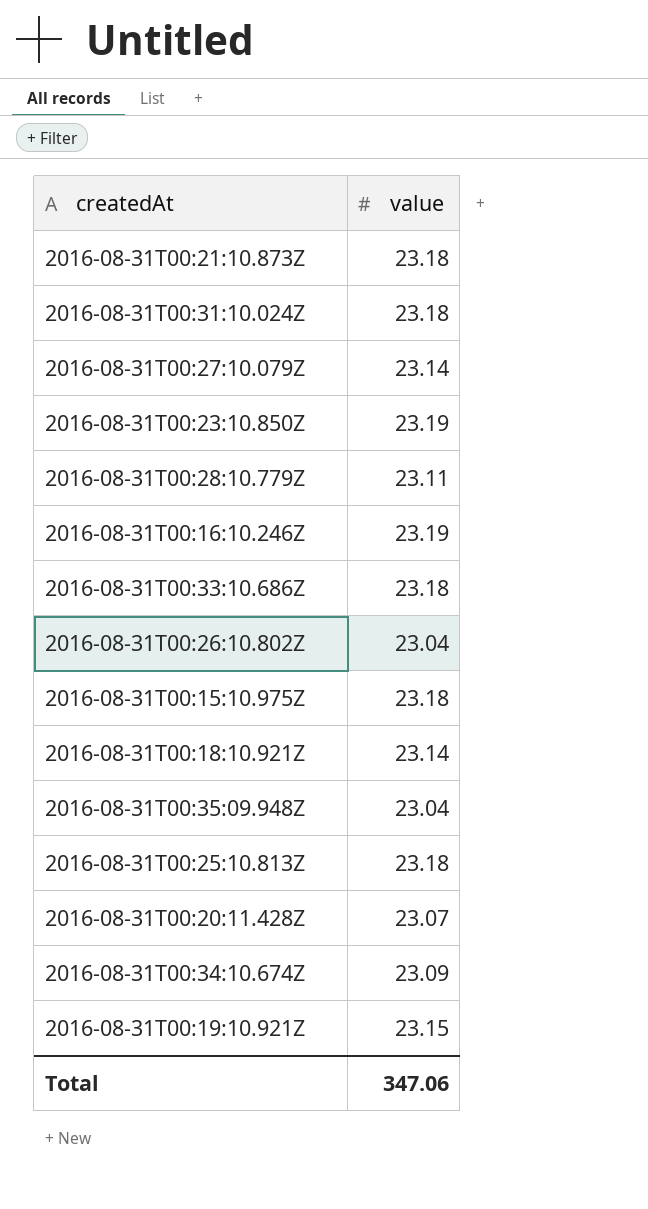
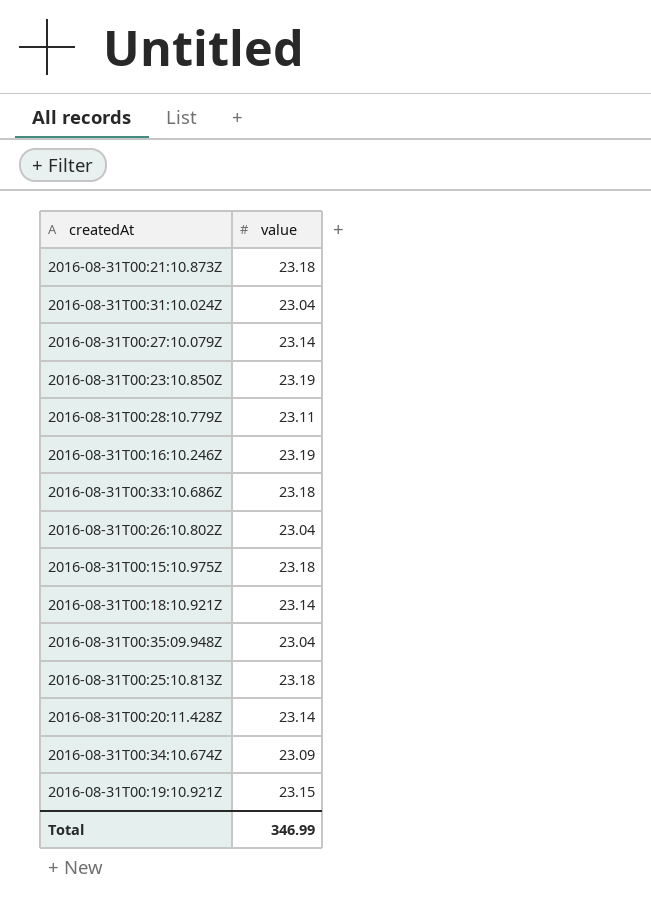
2016-08-31T00:31:10.024Z | value: 23.18 -> 23.04
2016-08-31T00:20:11.428Z | value: 23.07 -> 23.14
Total | value: 347.06 -> 346.99

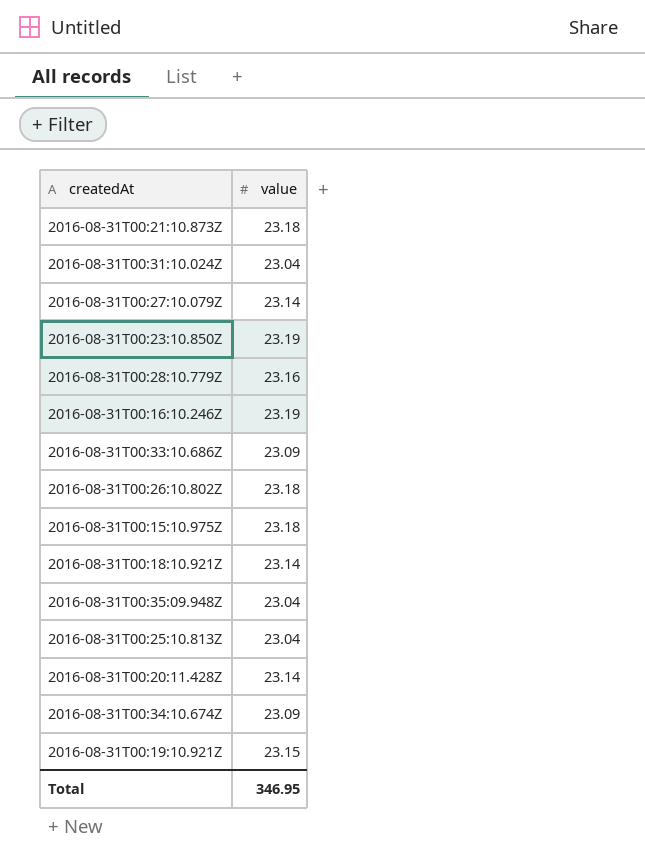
2016-08-31T00:28:10.779Z | value: 23.11 -> 23.16
2016-08-31T00:33:10.686Z | value: 23.18 -> 23.09
2016-08-31T00:26:10.802Z | value: 23.04 -> 23.18
2016-08-31T00:25:10.813Z | value: 23.18 -> 23.04
Total | value: 346.99 -> 346.95

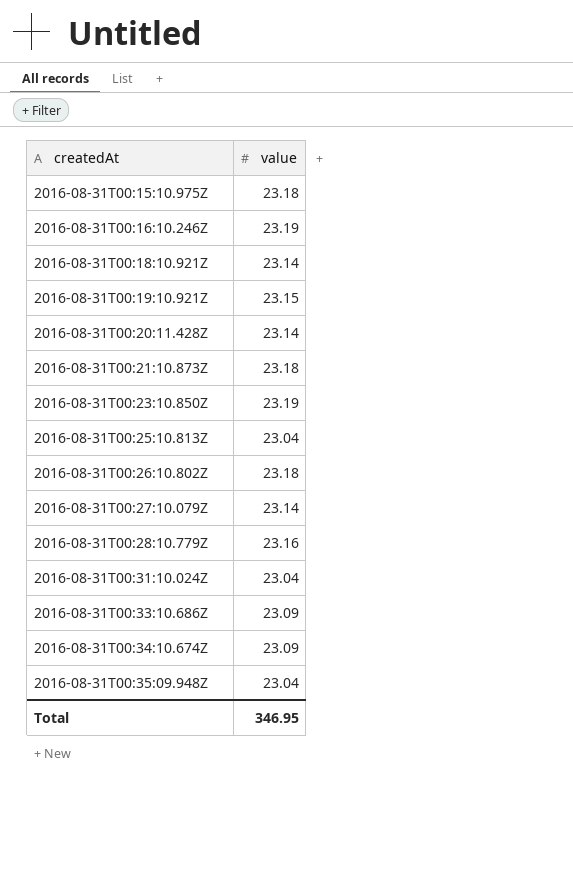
row order: none -> createdAt ascending

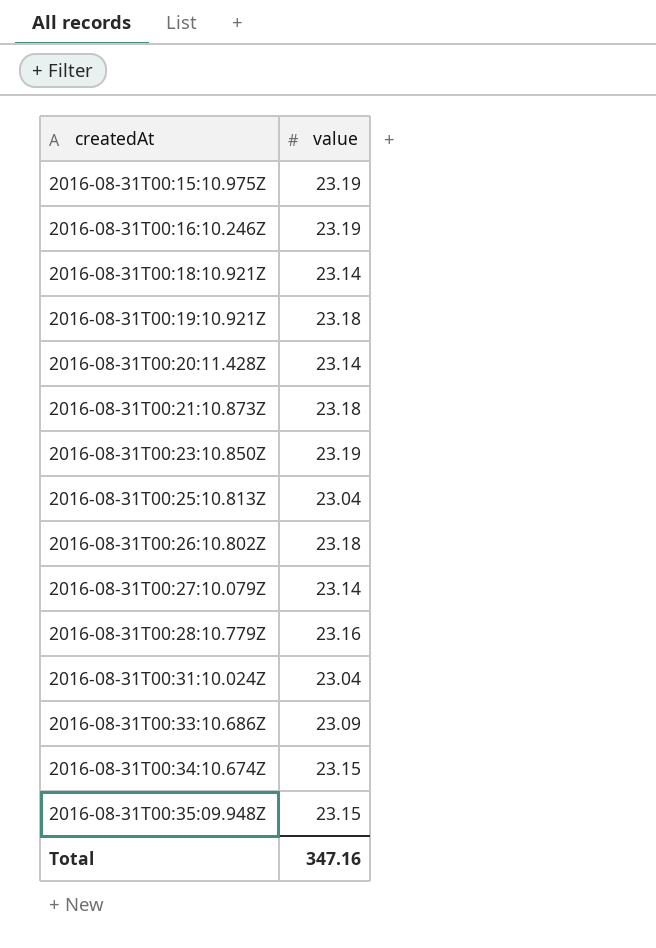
2016-08-31T00:15:10.975Z | value: 23.18 -> 23.19
2016-08-31T00:19:10.921Z | value: 23.15 -> 23.18
2016-08-31T00:34:10.674Z | value: 23.09 -> 23.15
2016-08-31T00:35:09.948Z | value: 23.04 -> 23.15
Total | value: 346.95 -> 347.16

